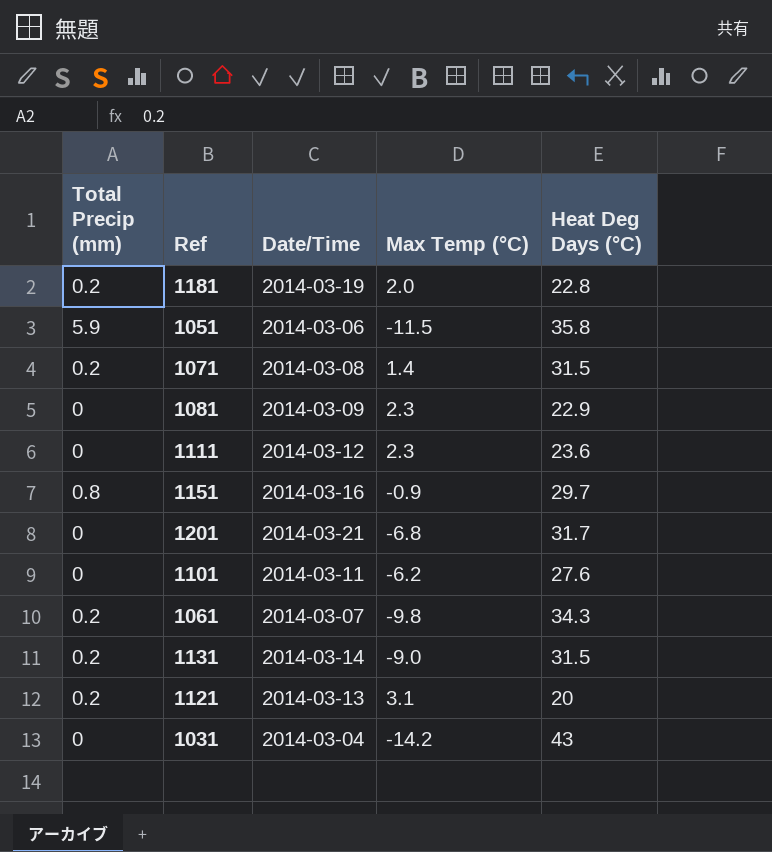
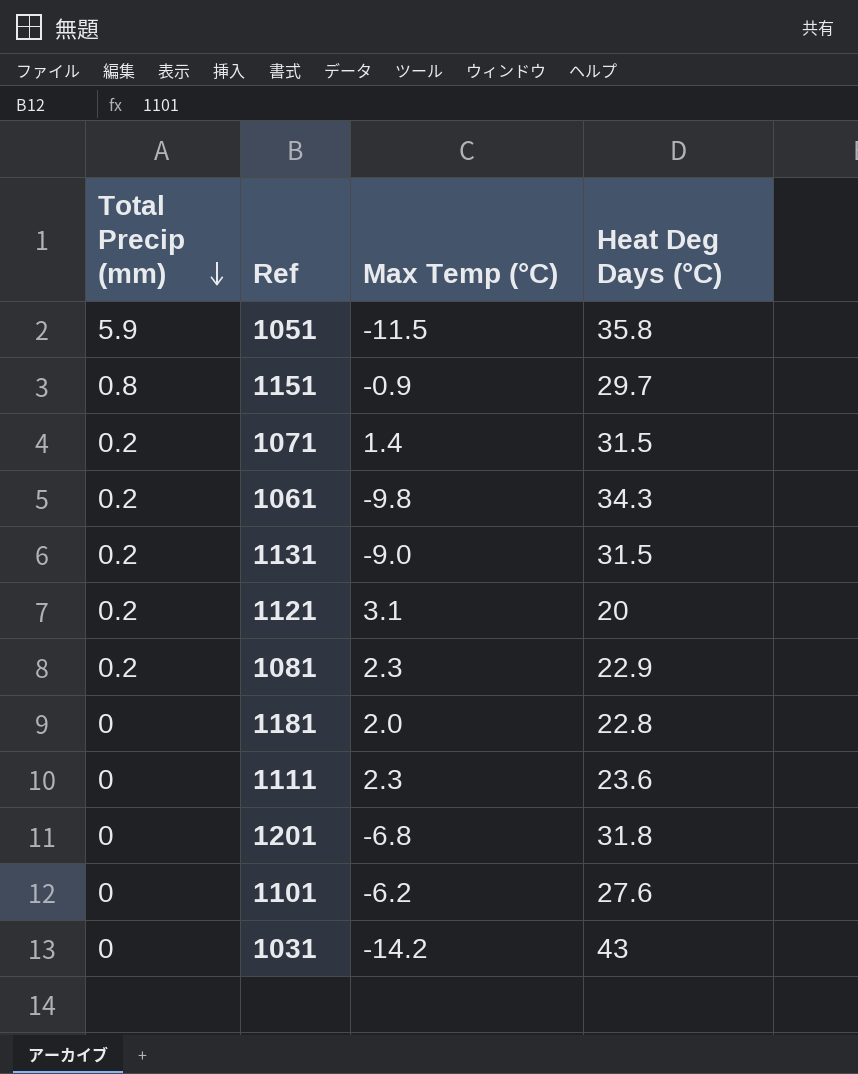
row order: none -> Total Precip (mm) descending
column Date/Time | position: 3 -> none
1081 | Total Precip (mm): 0 -> 0.2
1181 | Total Precip (mm): 0.2 -> 0
1201 | Heat Deg Days (°C): 31.7 -> 31.8

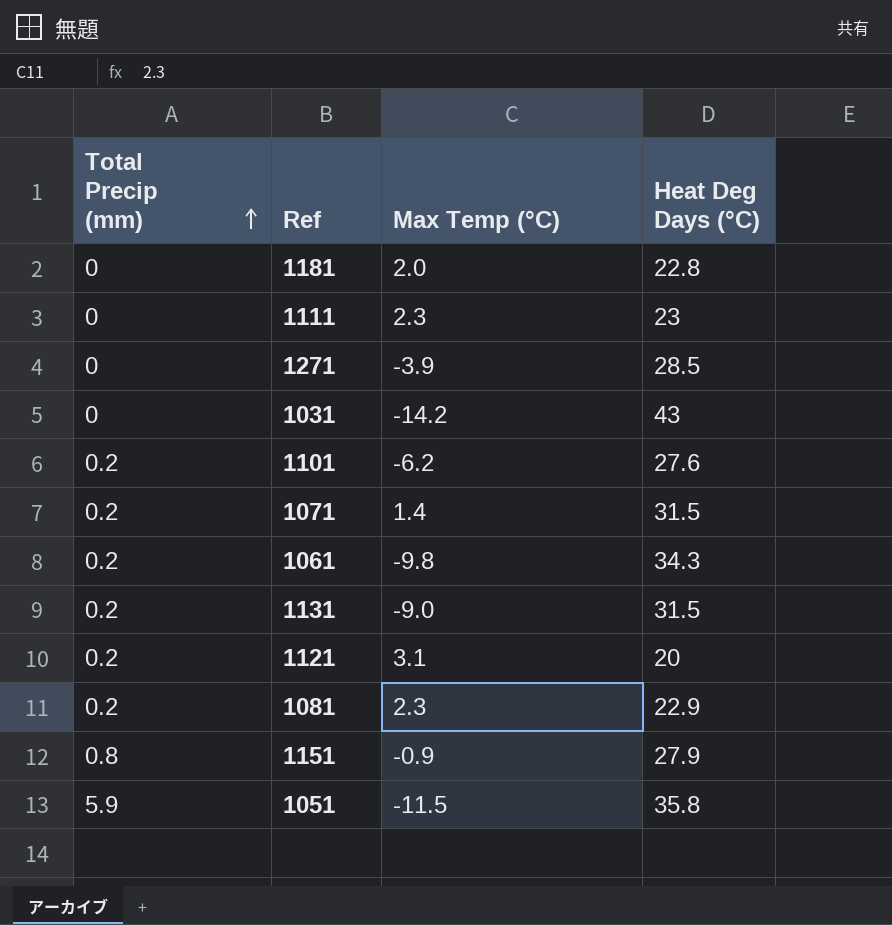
row order: Total Precip (mm) descending -> Total Precip (mm) ascending
row 1201: 0 | -6.8 | 31.8 -> none
1111 | Heat Deg Days (°C): 23.6 -> 23
row 1271: none -> 0 | -3.9 | 28.5
1101 | Total Precip (mm): 0 -> 0.2
1151 | Heat Deg Days (°C): 29.7 -> 27.9

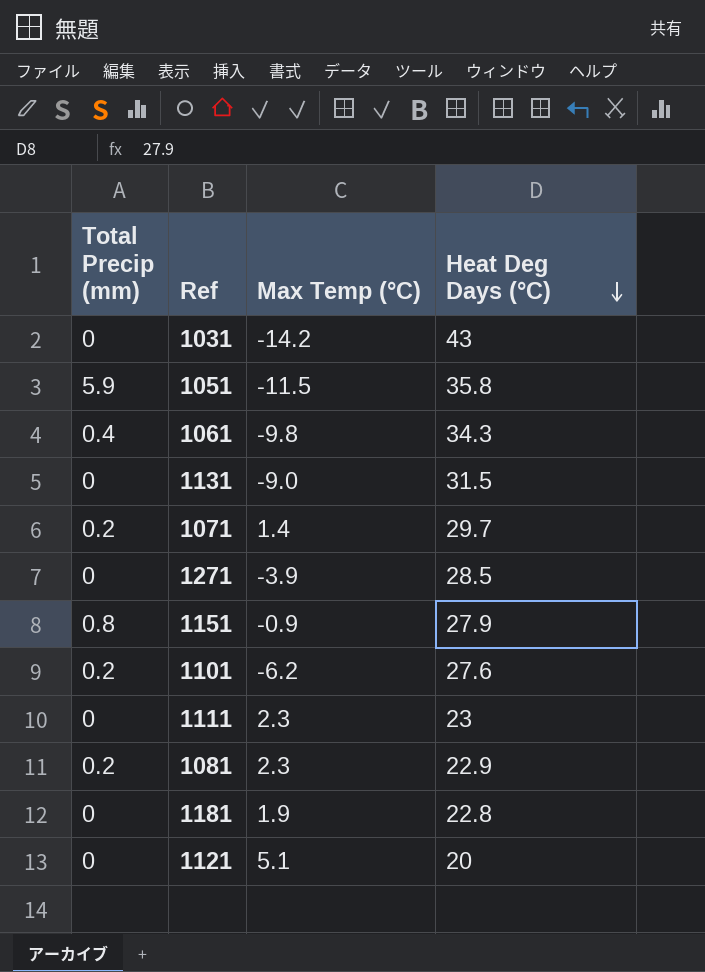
row order: Total Precip (mm) ascending -> Heat Deg Days (°C) descending
1061 | Total Precip (mm): 0.2 -> 0.4
1131 | Total Precip (mm): 0.2 -> 0
1071 | Heat Deg Days (°C): 31.5 -> 29.7
1181 | Max Temp (°C): 2.0 -> 1.9
1121 | Total Precip (mm): 0.2 -> 0
1121 | Max Temp (°C): 3.1 -> 5.1

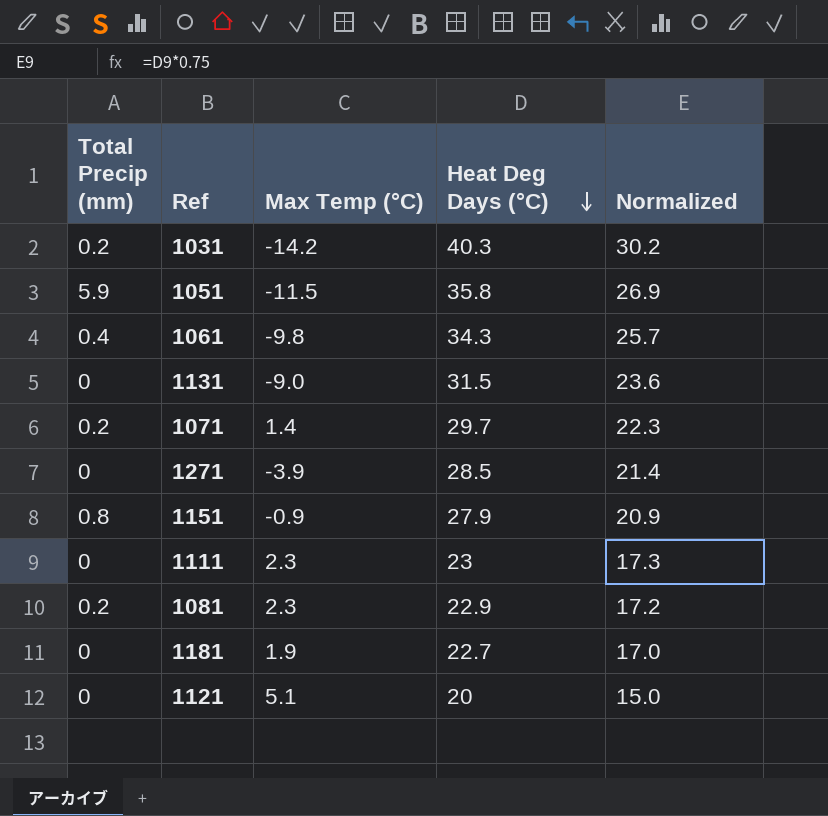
column Normalized | formula: none -> [Heat Deg Days (°C)] * 0.75
row 1101: 0.2 | -6.2 | 27.6 -> none
1031 | Total Precip (mm): 0 -> 0.2
1031 | Heat Deg Days (°C): 43 -> 40.3
1181 | Heat Deg Days (°C): 22.8 -> 22.7

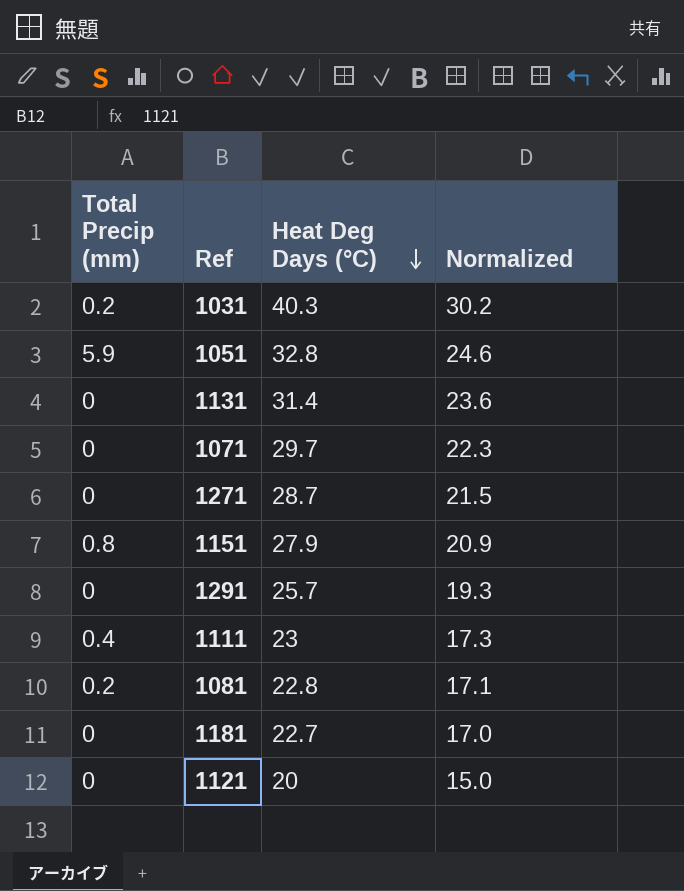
column Max Temp (°C) | position: 3 -> none
row 1061: 0.4 | -9.8 | 34.3 | 25.7 -> none
1051 | Heat Deg Days (°C): 35.8 -> 32.8
1051 | Normalized: 26.9 -> 24.6
1131 | Heat Deg Days (°C): 31.5 -> 31.4
1071 | Total Precip (mm): 0.2 -> 0
1271 | Heat Deg Days (°C): 28.5 -> 28.7
1271 | Normalized: 21.4 -> 21.5
row 1291: none -> 0 | 25.7 | 19.3
1111 | Total Precip (mm): 0 -> 0.4
1081 | Heat Deg Days (°C): 22.9 -> 22.8
1081 | Normalized: 17.2 -> 17.1

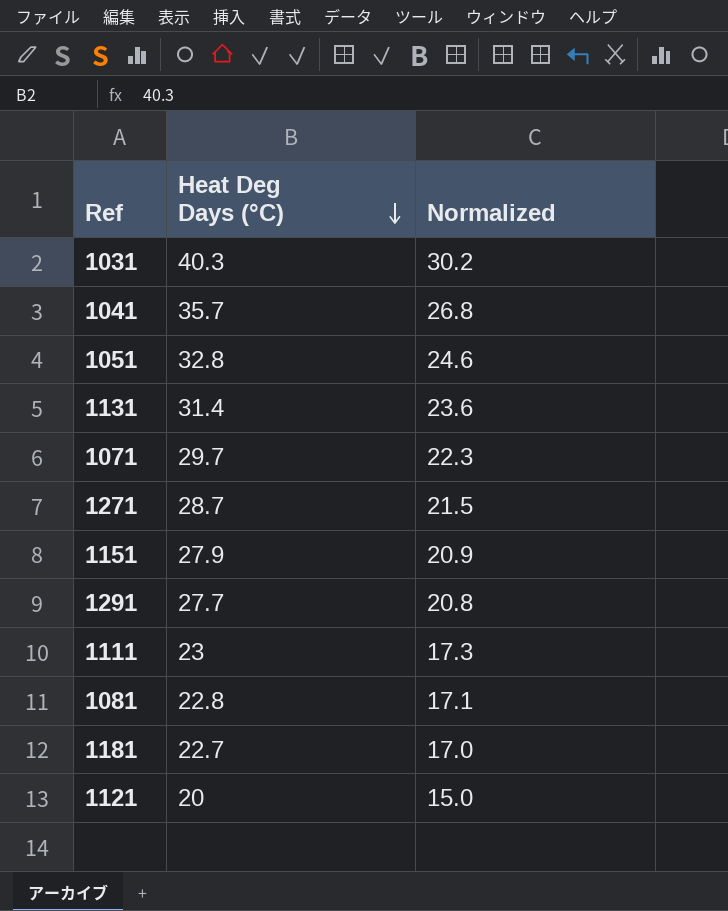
column Total Precip (mm) | position: 1 -> none
row 1041: none -> 35.7 | 26.8
1291 | Heat Deg Days (°C): 25.7 -> 27.7
1291 | Normalized: 19.3 -> 20.8

